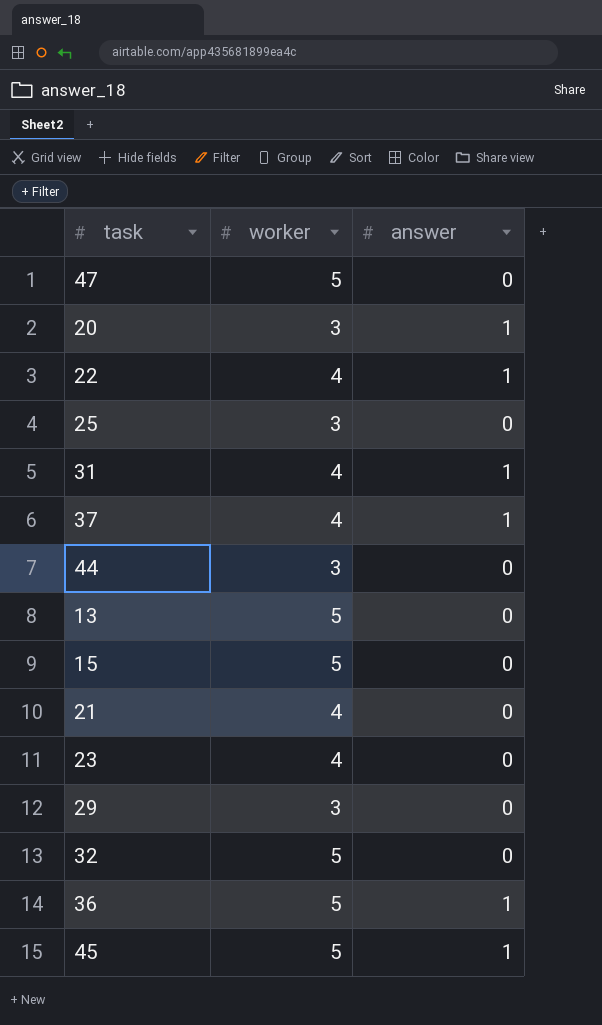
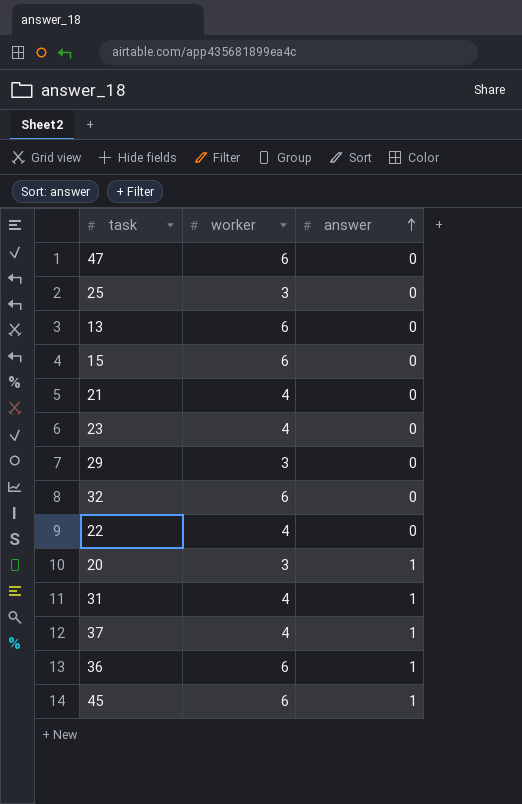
row order: none -> answer ascending
row 44: 3 | 0 -> none
47 | worker: 5 -> 6
13 | worker: 5 -> 6
15 | worker: 5 -> 6
32 | worker: 5 -> 6
22 | answer: 1 -> 0
36 | worker: 5 -> 6
45 | worker: 5 -> 6

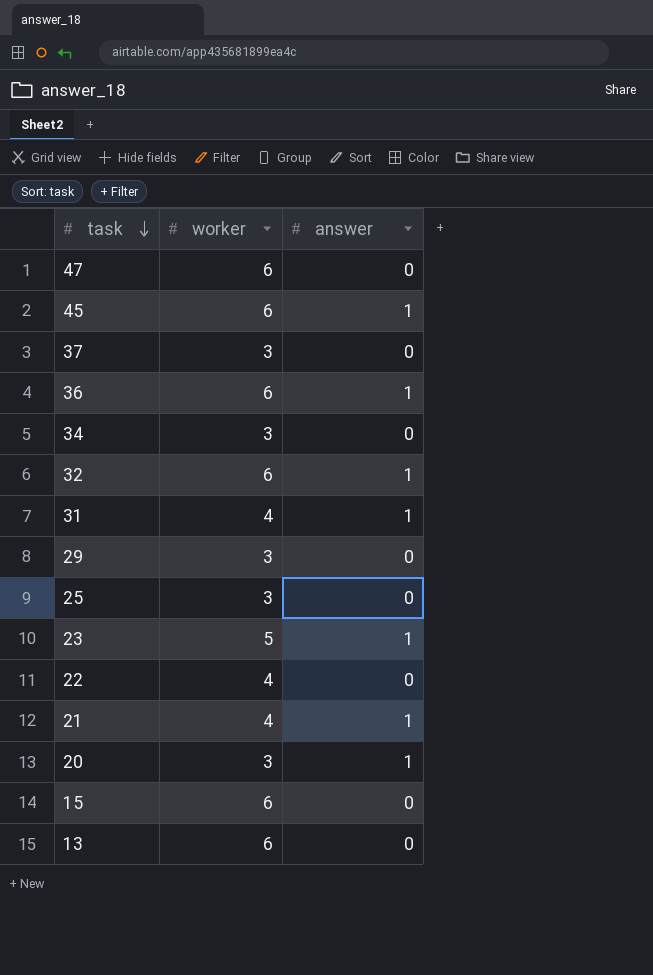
row order: answer ascending -> task descending
37 | worker: 4 -> 3
37 | answer: 1 -> 0
row 34: none -> 3 | 0
32 | answer: 0 -> 1
23 | worker: 4 -> 5
23 | answer: 0 -> 1
21 | answer: 0 -> 1

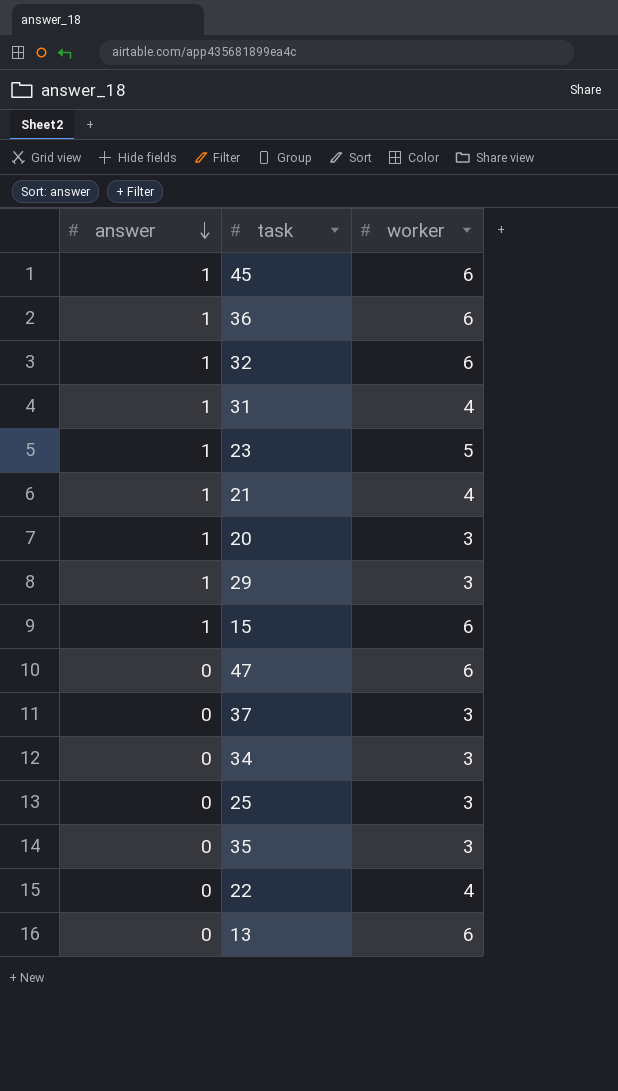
row order: task descending -> answer descending
column answer | position: 3 -> 1
29 | answer: 0 -> 1
15 | answer: 0 -> 1
row 35: none -> 0 | 3

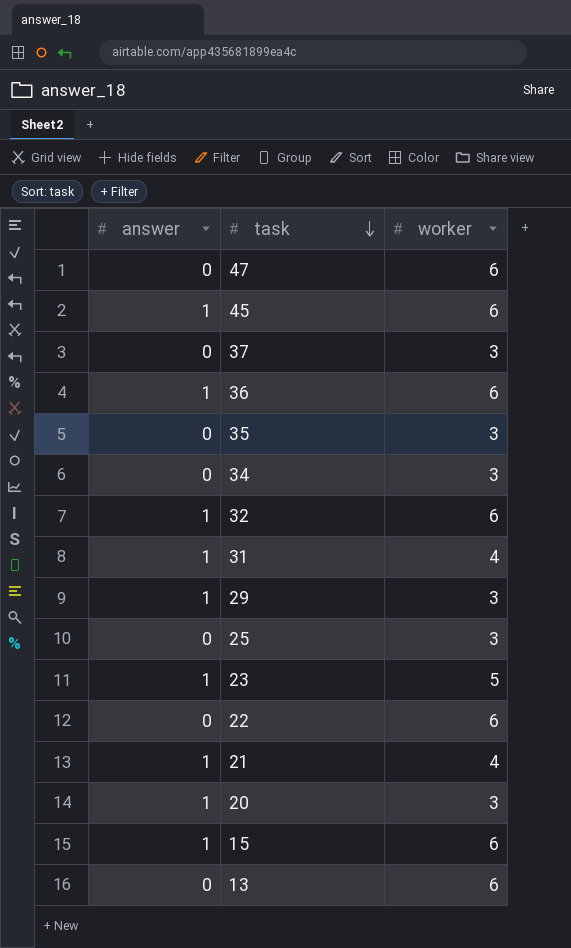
row order: answer descending -> task descending
22 | worker: 4 -> 6

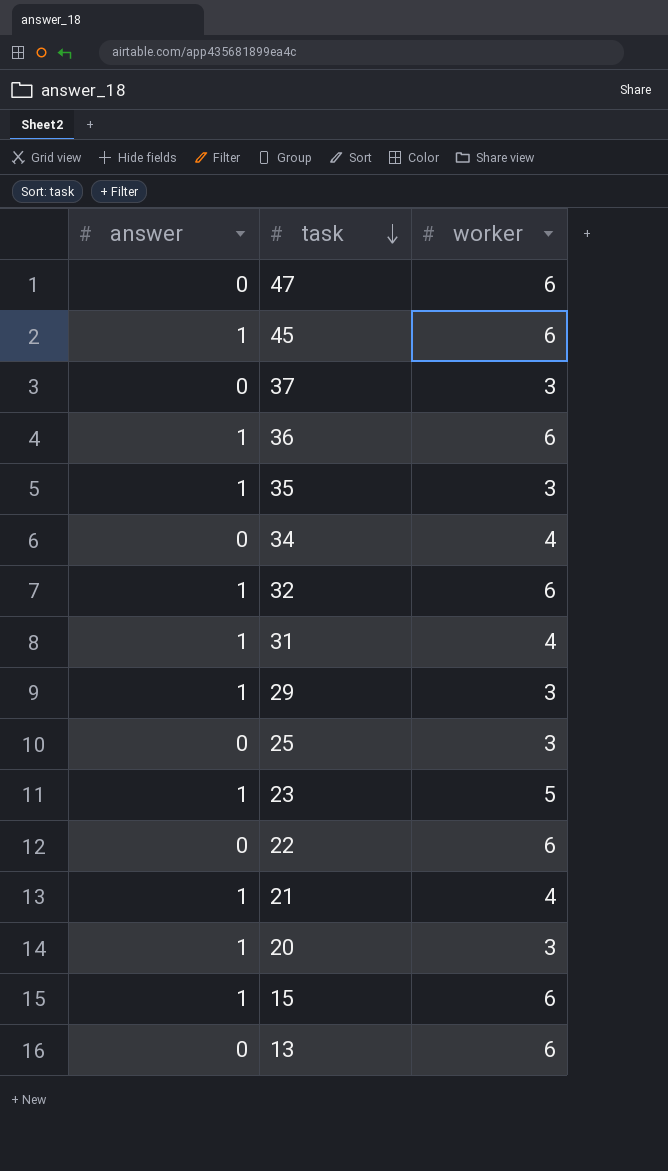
35 | answer: 0 -> 1
34 | worker: 3 -> 4

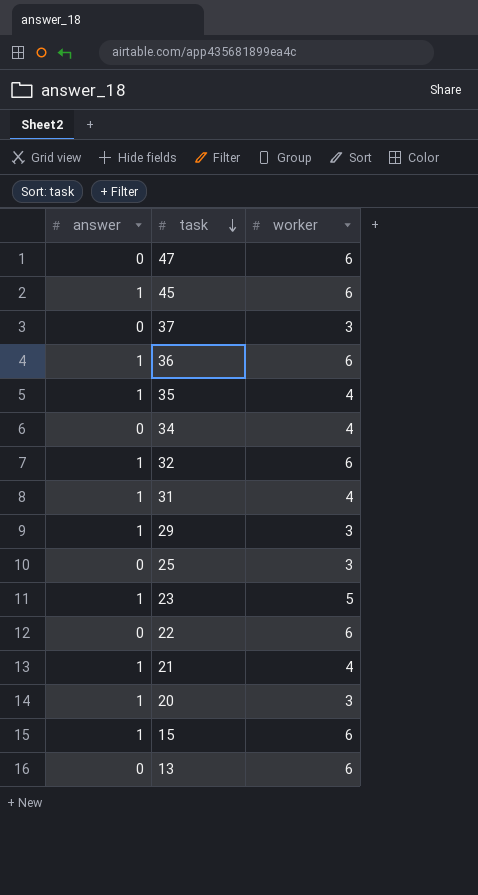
35 | worker: 3 -> 4

